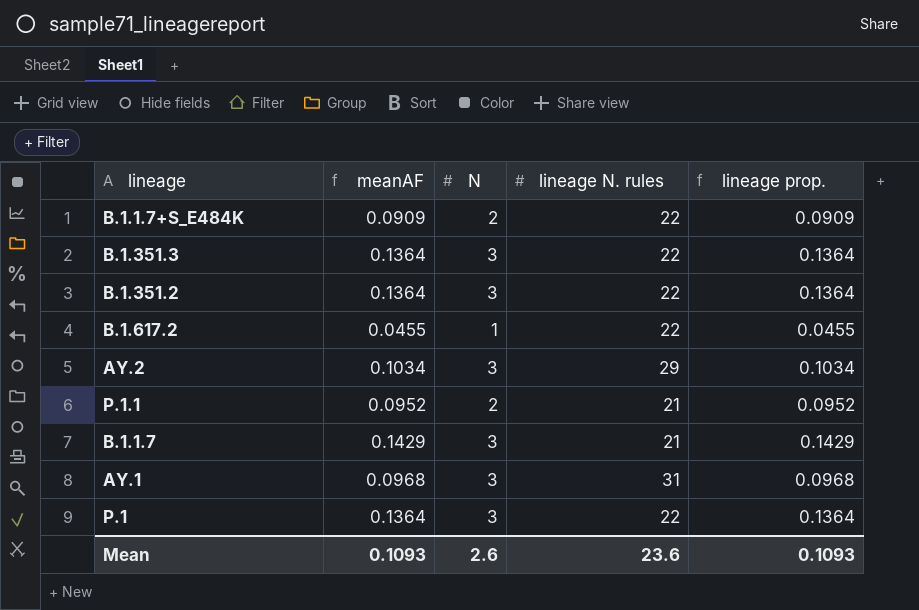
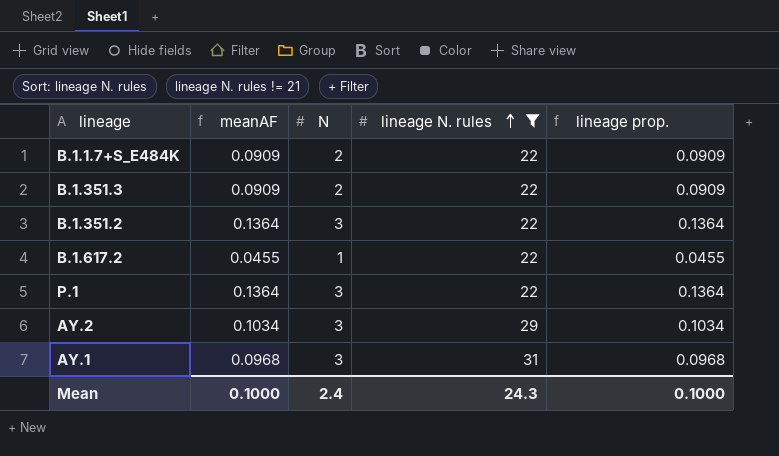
filter: none -> lineage N. rules != 21
row order: none -> lineage N. rules ascending
B.1.351.3 | meanAF: 0.1364 -> 0.0909
B.1.351.3 | N: 3 -> 2
B.1.351.3 | lineage prop.: 0.1364 -> 0.0909
Mean | meanAF: 0.1093 -> 0.1000
Mean | N: 2.6 -> 2.4
Mean | lineage N. rules: 23.6 -> 24.3
Mean | lineage prop.: 0.1093 -> 0.1000

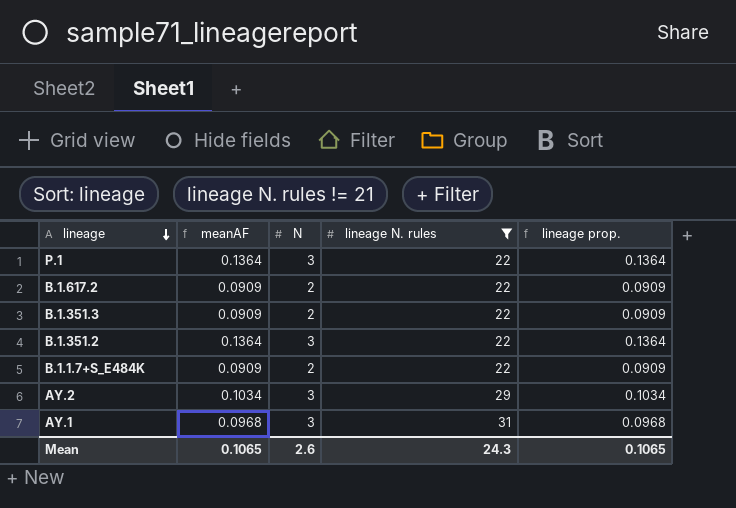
row order: lineage N. rules ascending -> lineage descending
B.1.617.2 | meanAF: 0.0455 -> 0.0909
B.1.617.2 | N: 1 -> 2
B.1.617.2 | lineage prop.: 0.0455 -> 0.0909
Mean | meanAF: 0.1000 -> 0.1065
Mean | N: 2.4 -> 2.6
Mean | lineage prop.: 0.1000 -> 0.1065

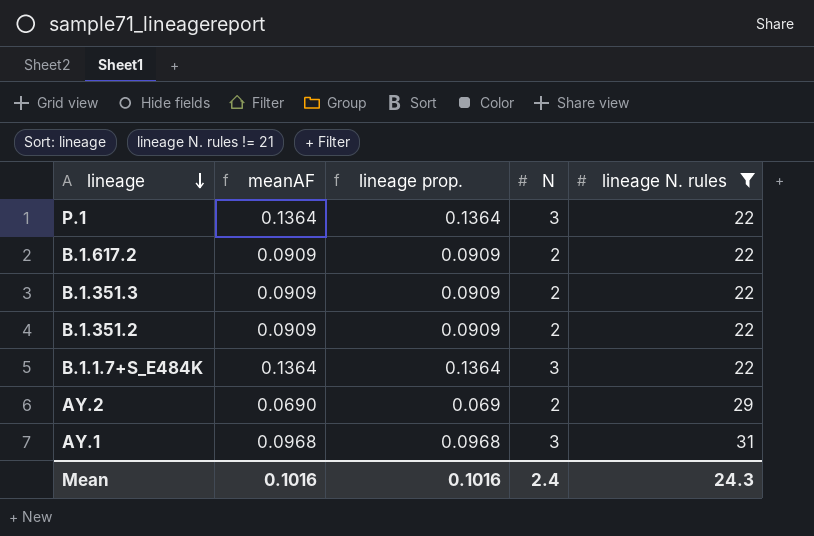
column lineage prop. | position: 5 -> 3
B.1.351.2 | meanAF: 0.1364 -> 0.0909
B.1.351.2 | lineage prop.: 0.1364 -> 0.0909
B.1.351.2 | N: 3 -> 2
B.1.1.7+S_E484K | meanAF: 0.0909 -> 0.1364
B.1.1.7+S_E484K | lineage prop.: 0.0909 -> 0.1364
B.1.1.7+S_E484K | N: 2 -> 3
AY.2 | meanAF: 0.1034 -> 0.0690
AY.2 | lineage prop.: 0.1034 -> 0.069
AY.2 | N: 3 -> 2
Mean | meanAF: 0.1065 -> 0.1016
Mean | lineage prop.: 0.1065 -> 0.1016
Mean | N: 2.6 -> 2.4

